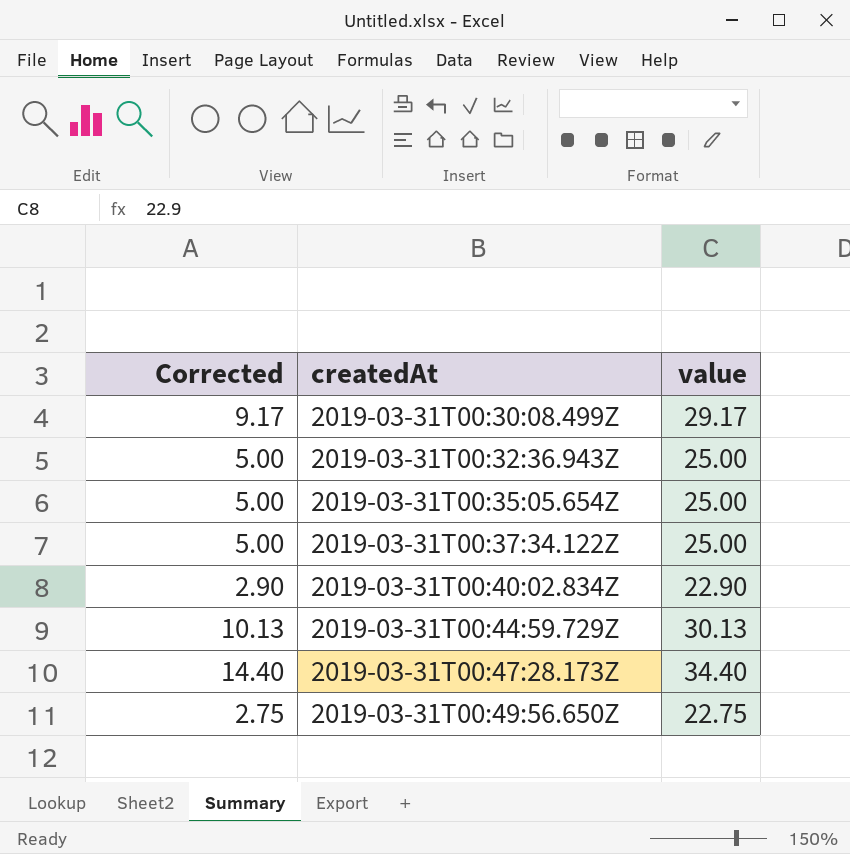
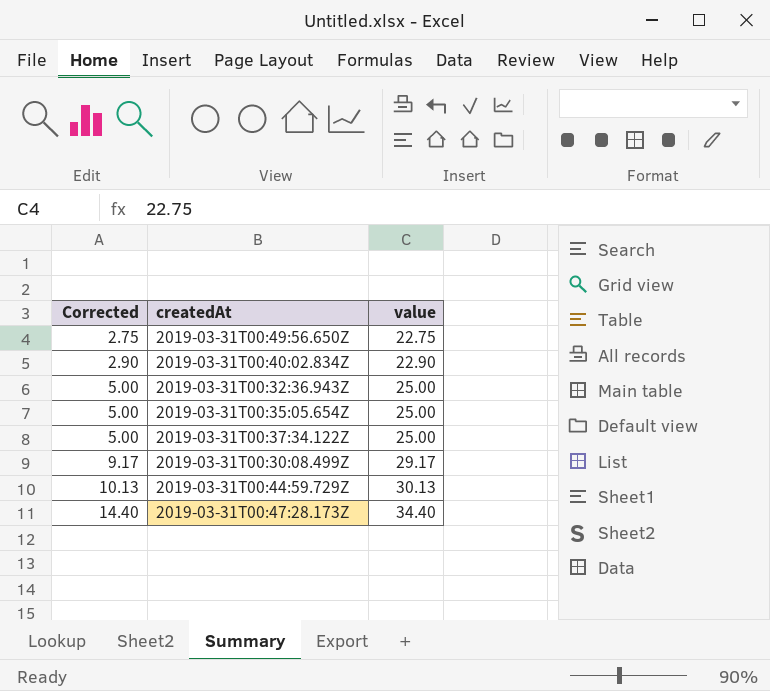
row order: createdAt ascending -> Corrected ascending

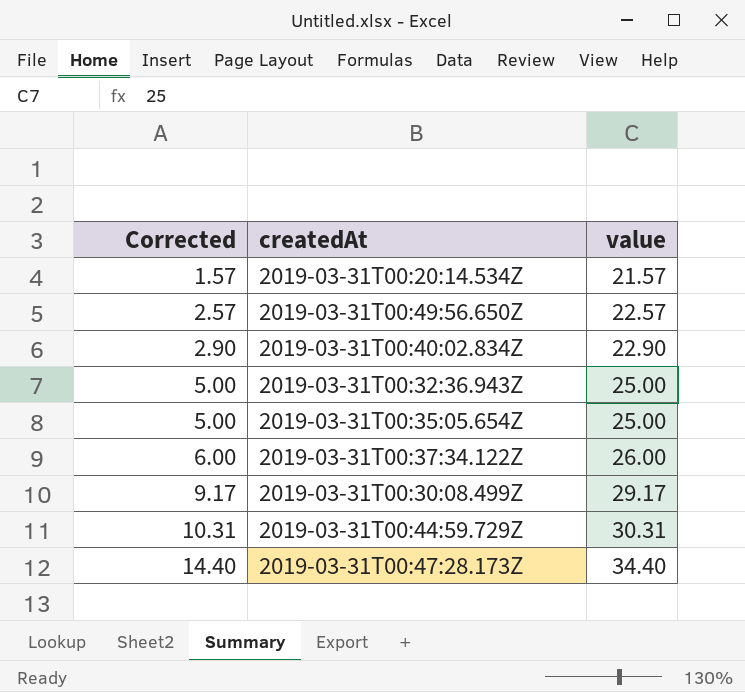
row 2019-03-31T00:20:14.534Z: none -> 1.57 | 21.57
2019-03-31T00:49:56.650Z | Corrected: 2.75 -> 2.57
2019-03-31T00:49:56.650Z | value: 22.75 -> 22.57
2019-03-31T00:37:34.122Z | Corrected: 5.00 -> 6.00
2019-03-31T00:37:34.122Z | value: 25.00 -> 26.00
2019-03-31T00:44:59.729Z | Corrected: 10.13 -> 10.31
2019-03-31T00:44:59.729Z | value: 30.13 -> 30.31

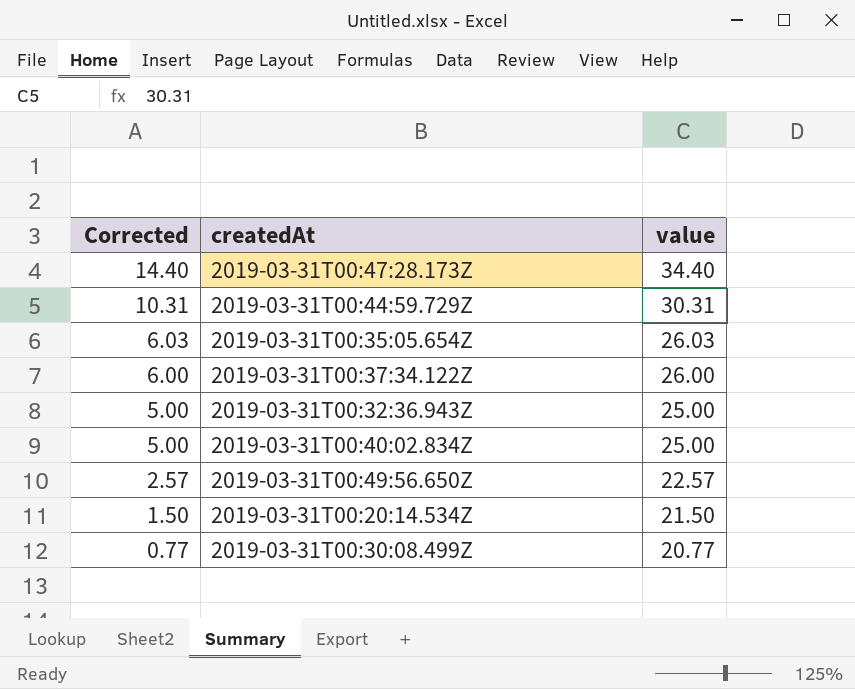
row order: Corrected ascending -> Corrected descending
2019-03-31T00:35:05.654Z | Corrected: 5.00 -> 6.03
2019-03-31T00:35:05.654Z | value: 25.00 -> 26.03
2019-03-31T00:40:02.834Z | Corrected: 2.90 -> 5.00
2019-03-31T00:40:02.834Z | value: 22.90 -> 25.00
2019-03-31T00:20:14.534Z | Corrected: 1.57 -> 1.50
2019-03-31T00:20:14.534Z | value: 21.57 -> 21.50
2019-03-31T00:30:08.499Z | Corrected: 9.17 -> 0.77
2019-03-31T00:30:08.499Z | value: 29.17 -> 20.77

